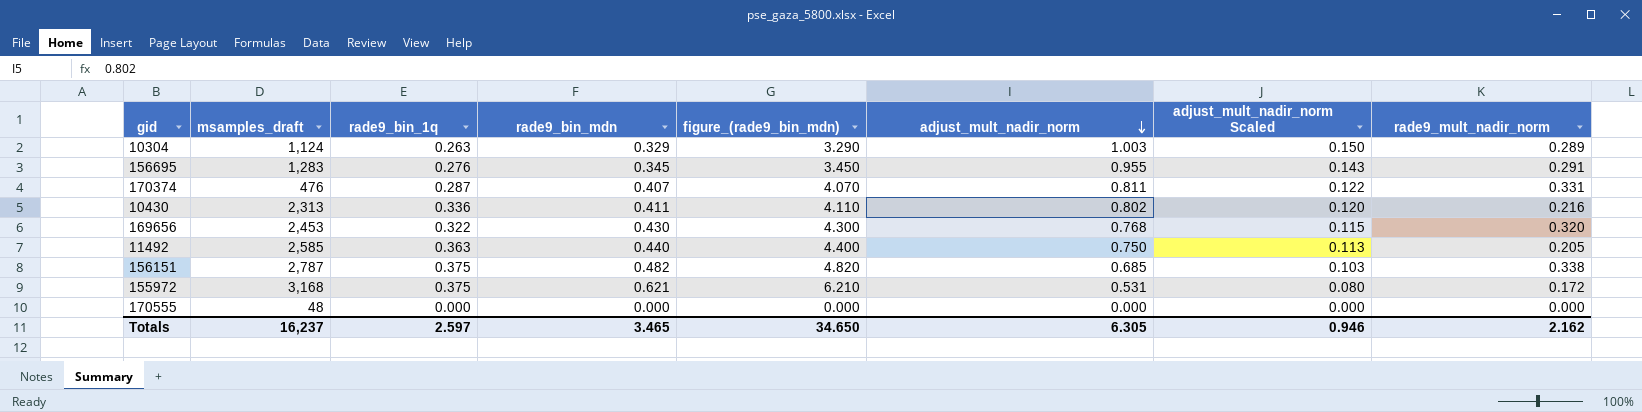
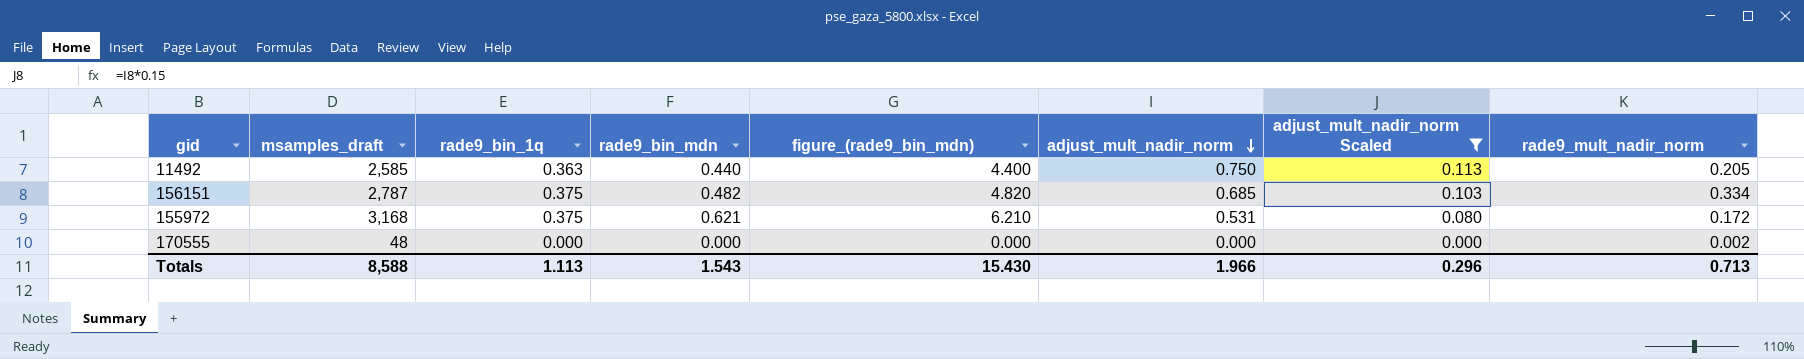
filter: none -> adjust_mult_nadir_norm Scaled <= 0.113
156151 | rade9_mult_nadir_norm: 0.338 -> 0.334
170555 | rade9_mult_nadir_norm: 0.000 -> 0.002
Totals | msamples_draft: 16,237 -> 8,588
Totals | rade9_bin_1q: 2.597 -> 1.113
Totals | rade9_bin_mdn: 3.465 -> 1.543
Totals | figure_(rade9_bin_mdn): 34.650 -> 15.430
Totals | adjust_mult_nadir_norm: 6.305 -> 1.966
Totals | adjust_mult_nadir_norm Scaled: 0.946 -> 0.296
Totals | rade9_mult_nadir_norm: 2.162 -> 0.713

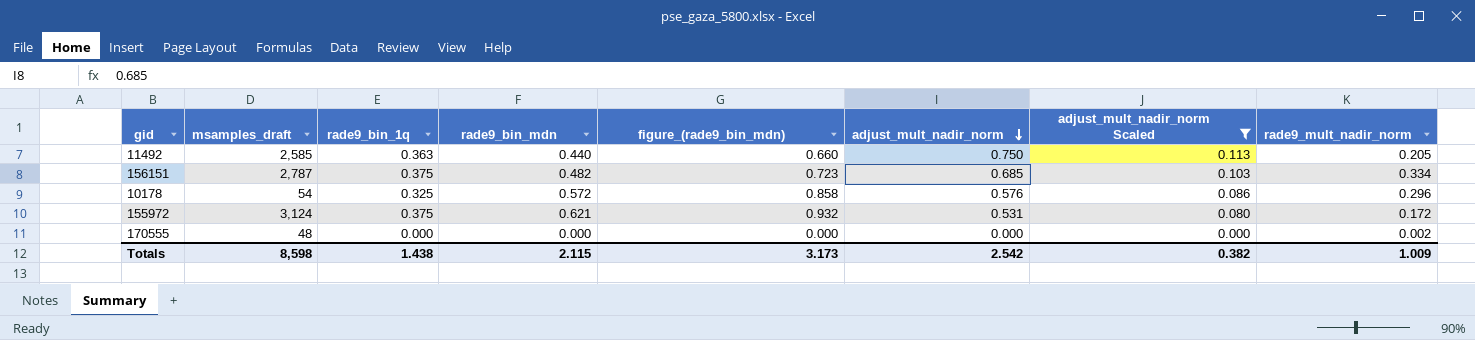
column figure_(rade9_bin_mdn) | formula: [rade9_bin_mdn] * 10 -> [rade9_bin_mdn] * 1.5
row 10178: none -> 54 | 0.325 | 0.572 | 0.858 | 0.576 | 0.086 | 0.296
155972 | msamples_draft: 3,168 -> 3,124
Totals | msamples_draft: 8,588 -> 8,598
Totals | rade9_bin_1q: 1.113 -> 1.438
Totals | rade9_bin_mdn: 1.543 -> 2.115
Totals | figure_(rade9_bin_mdn): 15.430 -> 3.173
Totals | adjust_mult_nadir_norm: 1.966 -> 2.542
Totals | adjust_mult_nadir_norm Scaled: 0.296 -> 0.382
Totals | rade9_mult_nadir_norm: 0.713 -> 1.009

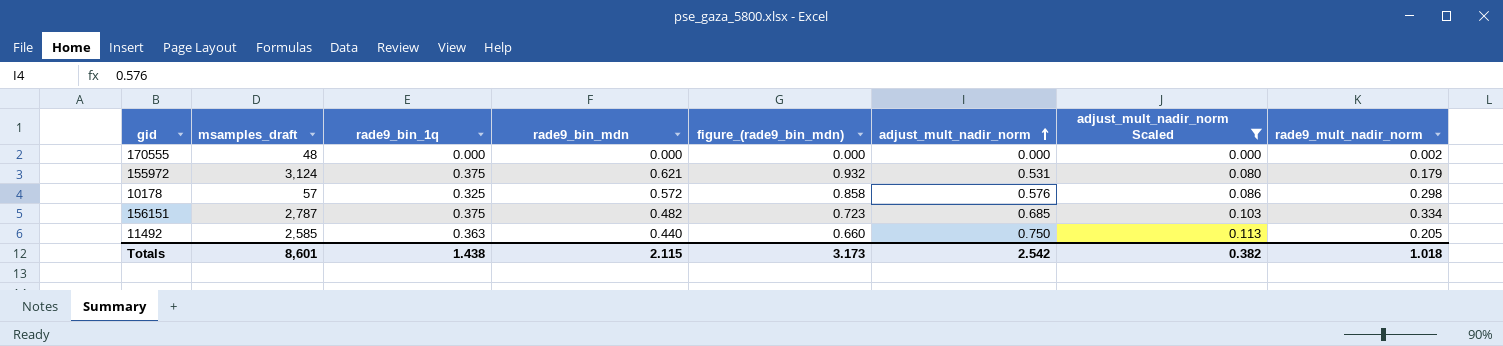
row order: adjust_mult_nadir_norm descending -> adjust_mult_nadir_norm ascending
155972 | rade9_mult_nadir_norm: 0.172 -> 0.179
10178 | msamples_draft: 54 -> 57
10178 | rade9_mult_nadir_norm: 0.296 -> 0.298
Totals | msamples_draft: 8,598 -> 8,601
Totals | rade9_mult_nadir_norm: 1.009 -> 1.018

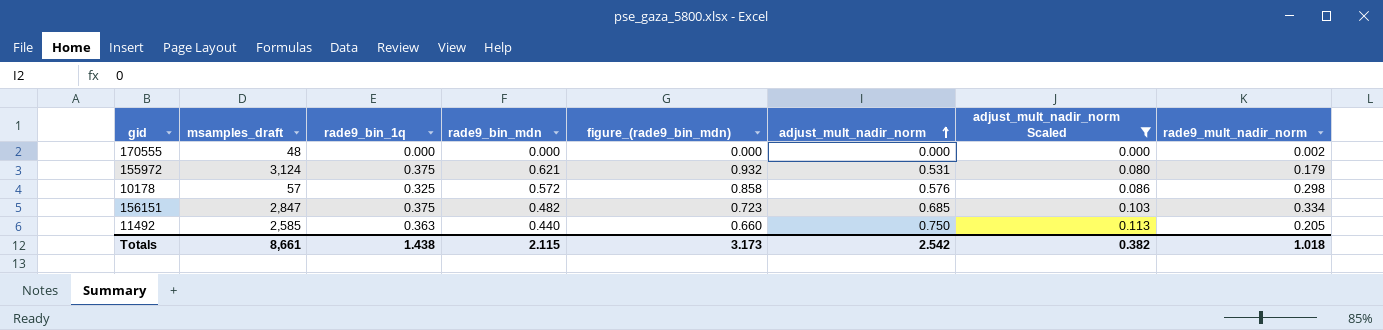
156151 | msamples_draft: 2,787 -> 2,847
Totals | msamples_draft: 8,601 -> 8,661

